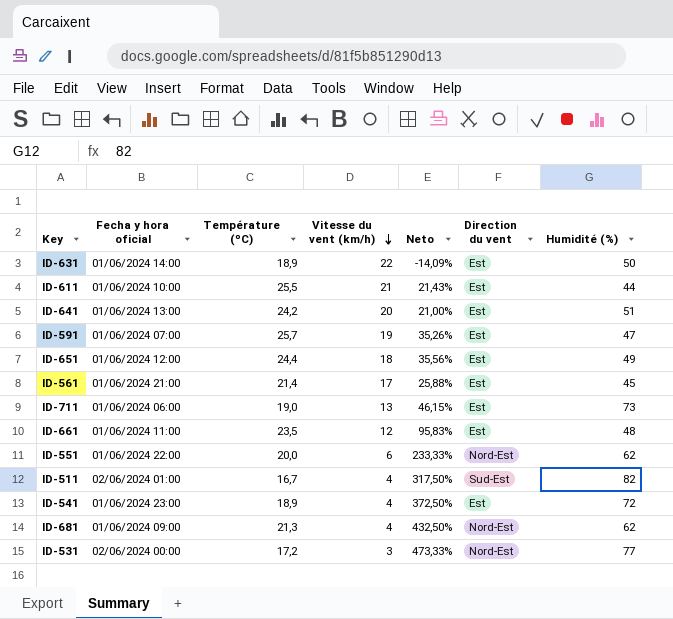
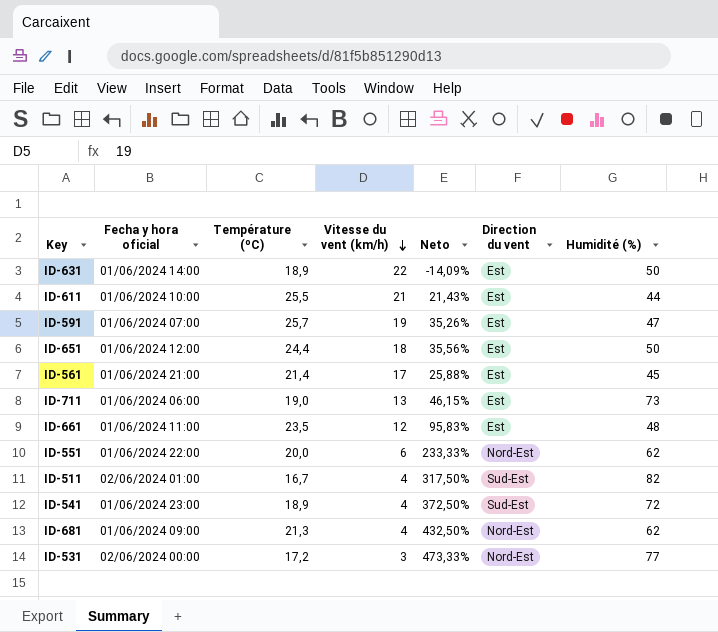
row ID-641: 01/06/2024 13:00 | 24,2 | 20 | 21,00% | Est | 51 -> none
ID-651 | Humidité (%): 49 -> 50
ID-541 | Direction du vent: Est -> Sud-Est

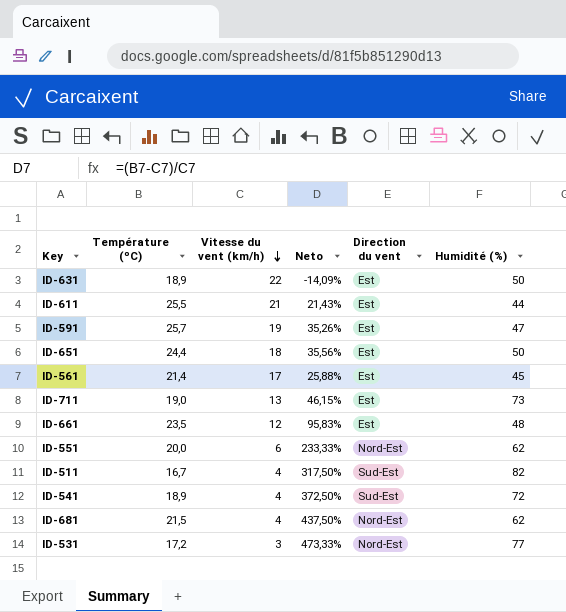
column Fecha y hora oficial | position: 2 -> none
ID-681 | Température (ºC): 21,3 -> 21,5
ID-681 | Neto: 432,50% -> 437,50%

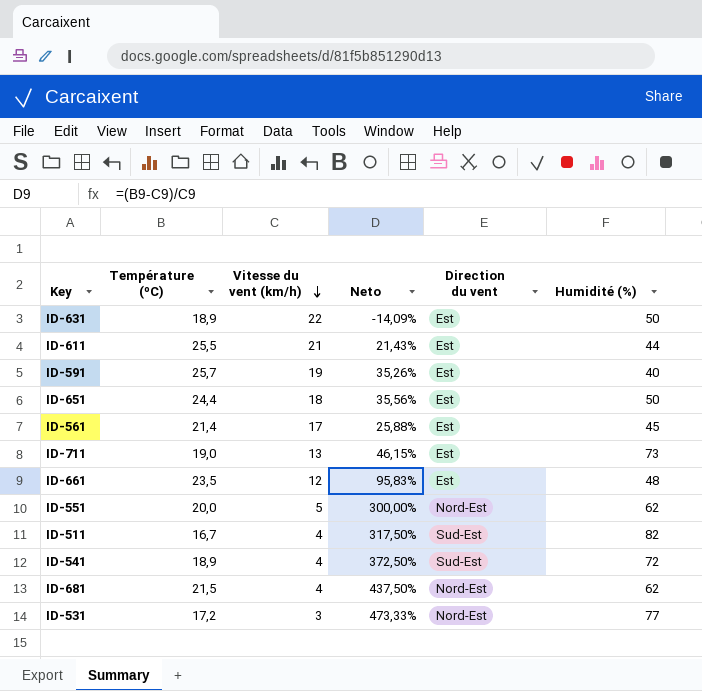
ID-591 | Humidité (%): 47 -> 40
ID-551 | Vitesse du vent (km/h): 6 -> 5
ID-551 | Neto: 233,33% -> 300,00%

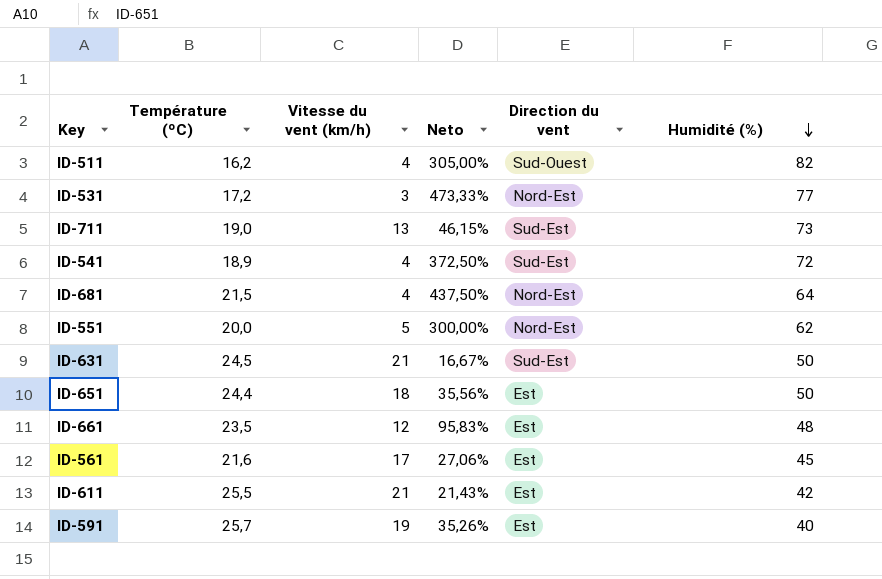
row order: Vitesse du vent (km/h) descending -> Humidité (%) descending
ID-511 | Température (ºC): 16,7 -> 16,2
ID-511 | Neto: 317,50% -> 305,00%
ID-511 | Direction du vent: Sud-Est -> Sud-Ouest
ID-711 | Direction du vent: Est -> Sud-Est
ID-681 | Humidité (%): 62 -> 64
ID-631 | Température (ºC): 18,9 -> 24,5
ID-631 | Vitesse du vent (km/h): 22 -> 21
ID-631 | Neto: -14,09% -> 16,67%
ID-631 | Direction du vent: Est -> Sud-Est
ID-561 | Température (ºC): 21,4 -> 21,6
ID-561 | Neto: 25,88% -> 27,06%
ID-611 | Humidité (%): 44 -> 42

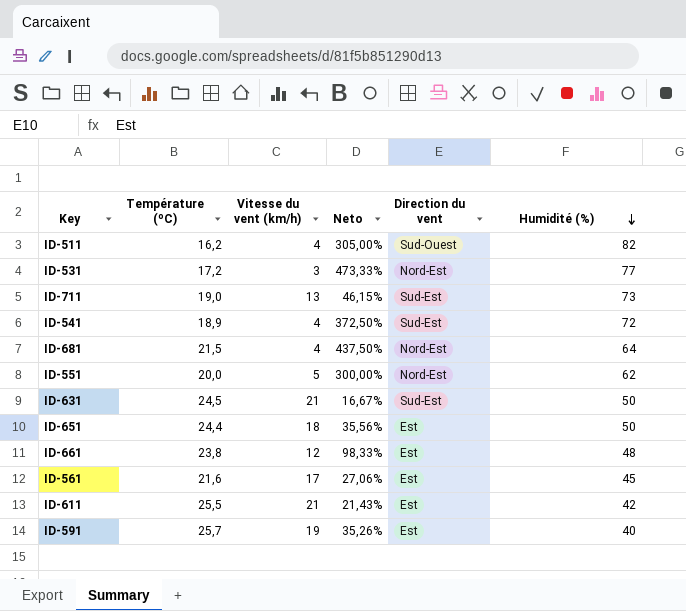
ID-661 | Température (ºC): 23,5 -> 23,8
ID-661 | Neto: 95,83% -> 98,33%

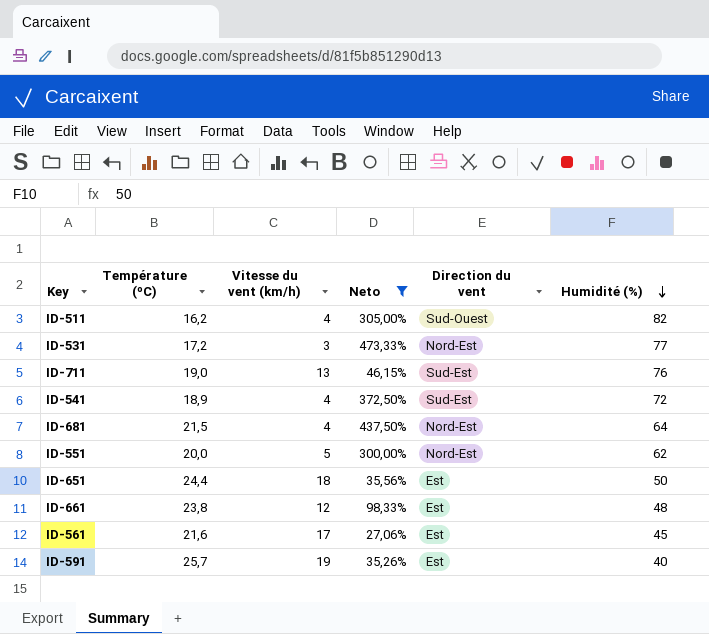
filter: none -> Neto >= 27,06%
ID-711 | Humidité (%): 73 -> 76

